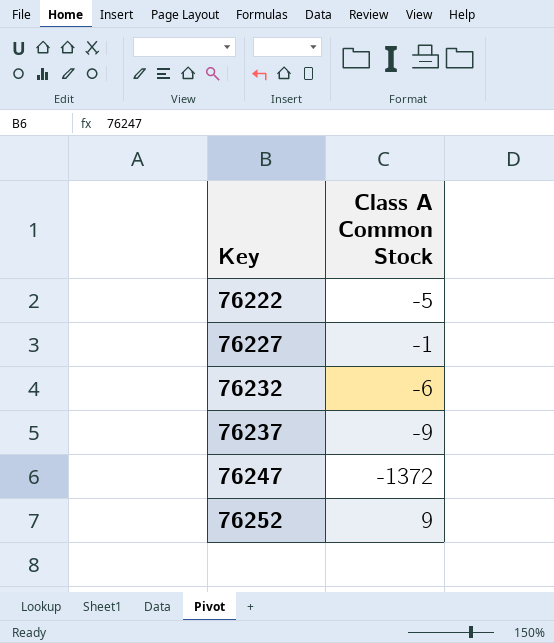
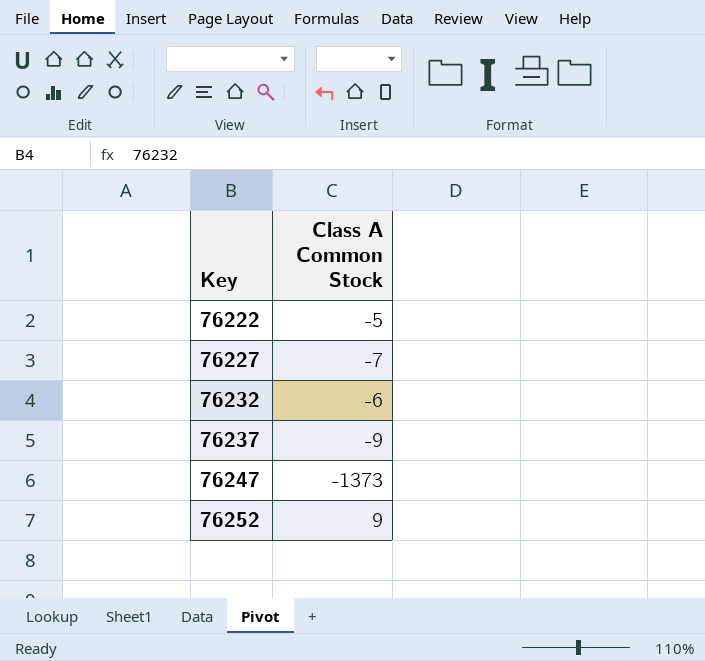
76227 | Class A Common Stock: -1 -> -7
76247 | Class A Common Stock: -1372 -> -1373

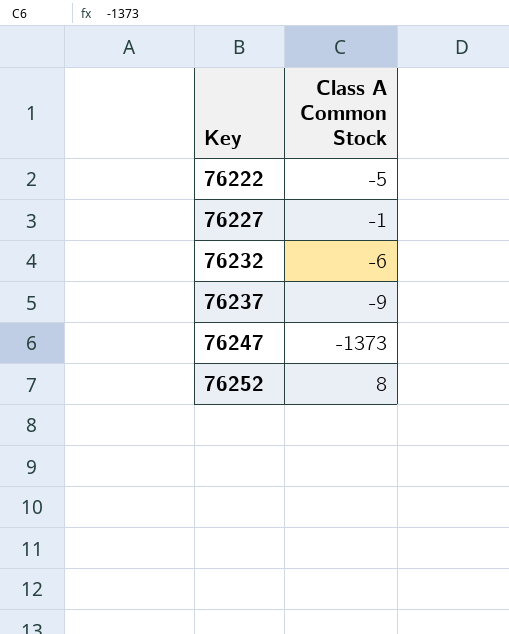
76227 | Class A Common Stock: -7 -> -1
76252 | Class A Common Stock: 9 -> 8

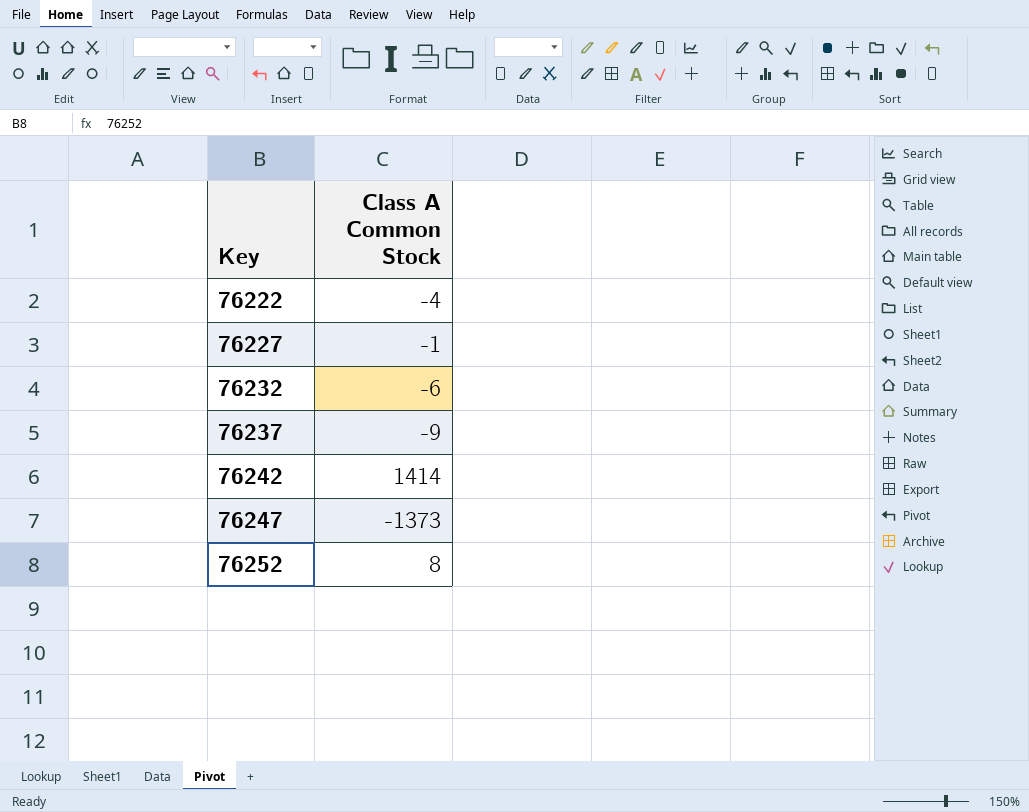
76222 | Class A Common Stock: -5 -> -4
row 76242: none -> 1414

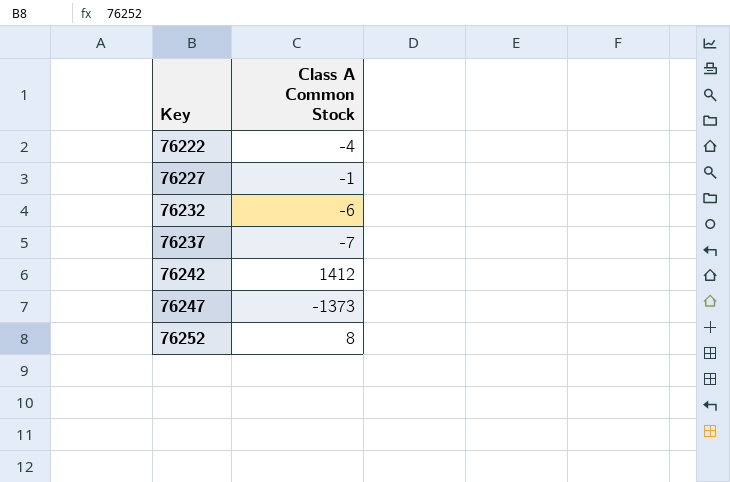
76237 | Class A Common Stock: -9 -> -7
76242 | Class A Common Stock: 1414 -> 1412

